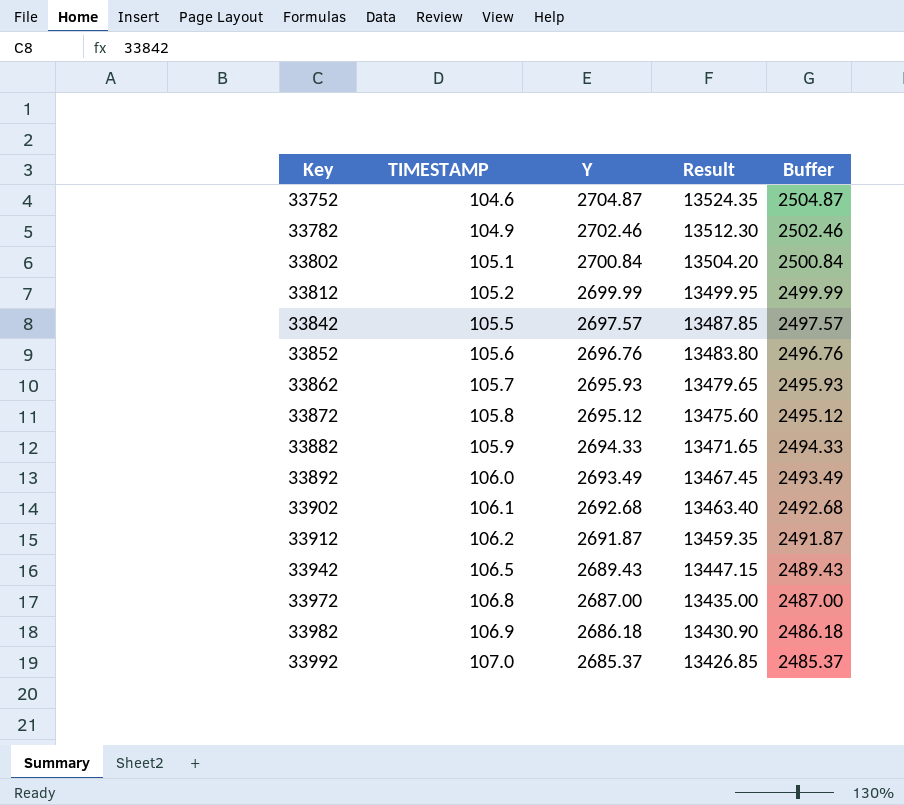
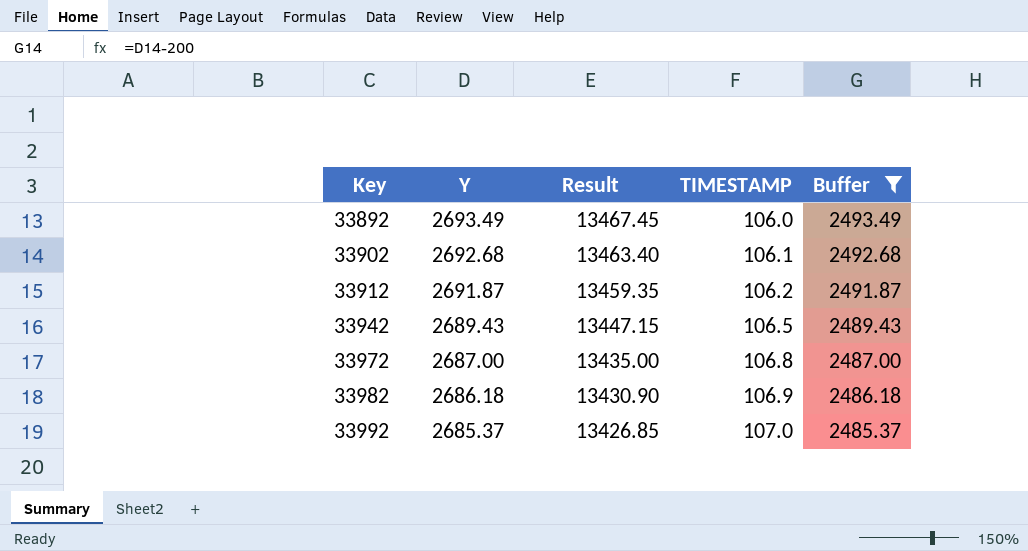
filter: none -> Buffer <= 2493.49
column TIMESTAMP | position: 2 -> 4

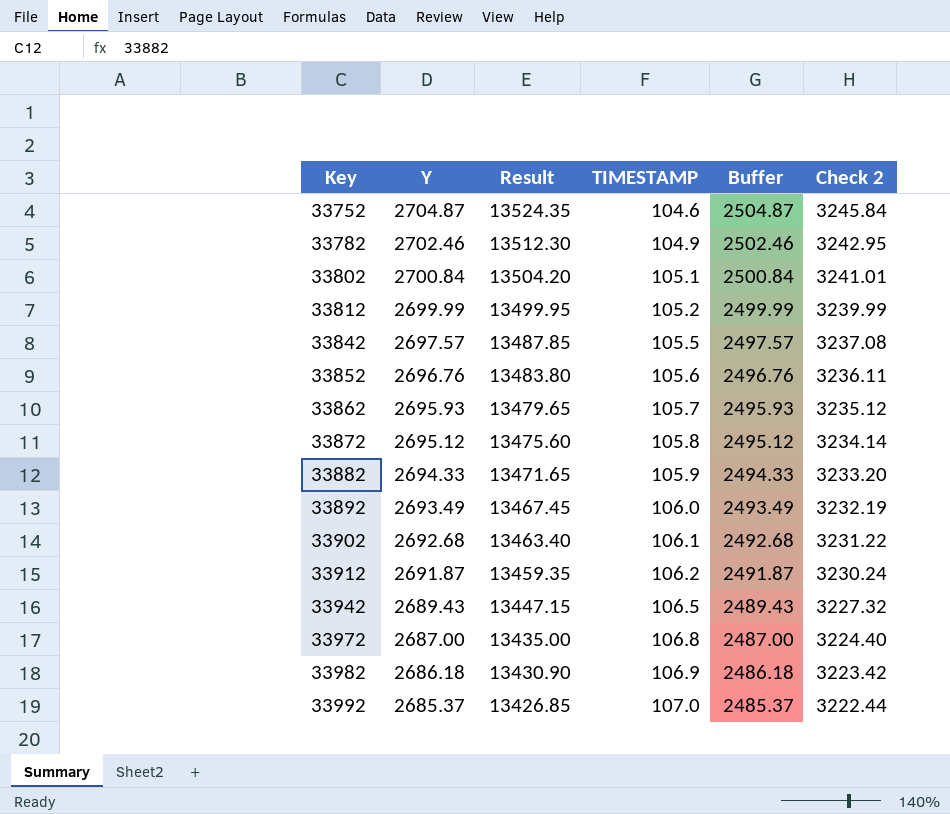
filter: Buffer <= 2493.49 -> none
column Check 2 | formula: none -> [Y] * 1.2

